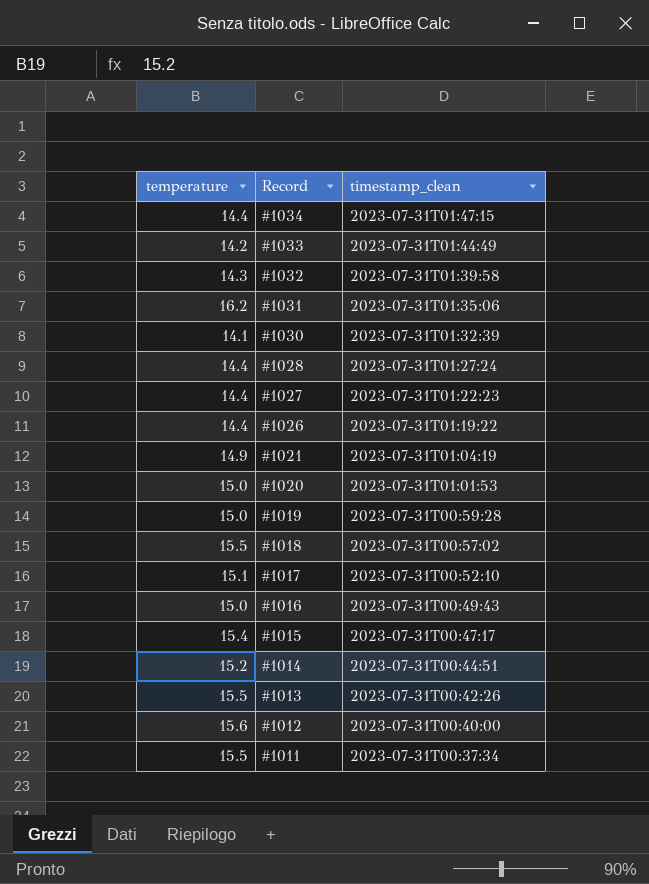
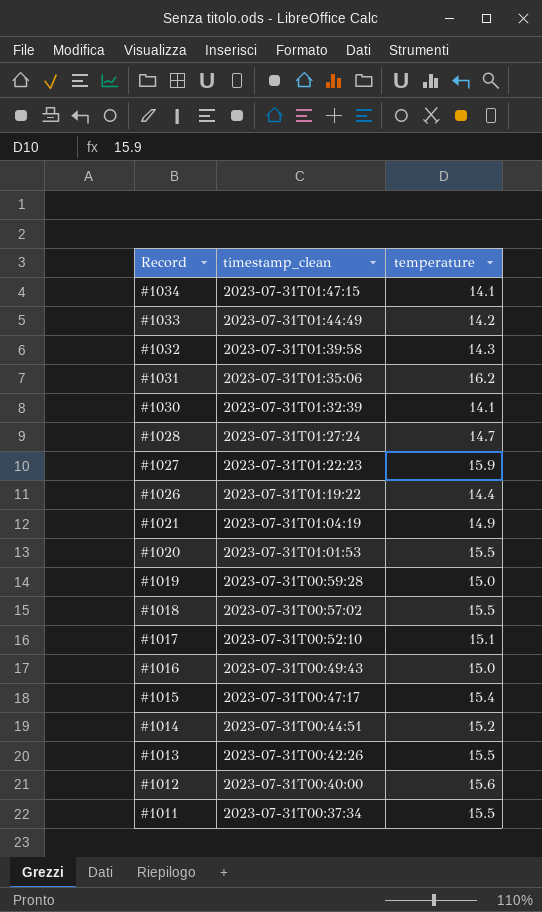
column temperature | position: 1 -> 3
#1034 | temperature: 14.4 -> 14.1
#1028 | temperature: 14.4 -> 14.7
#1027 | temperature: 14.4 -> 15.9
#1020 | temperature: 15.0 -> 15.5

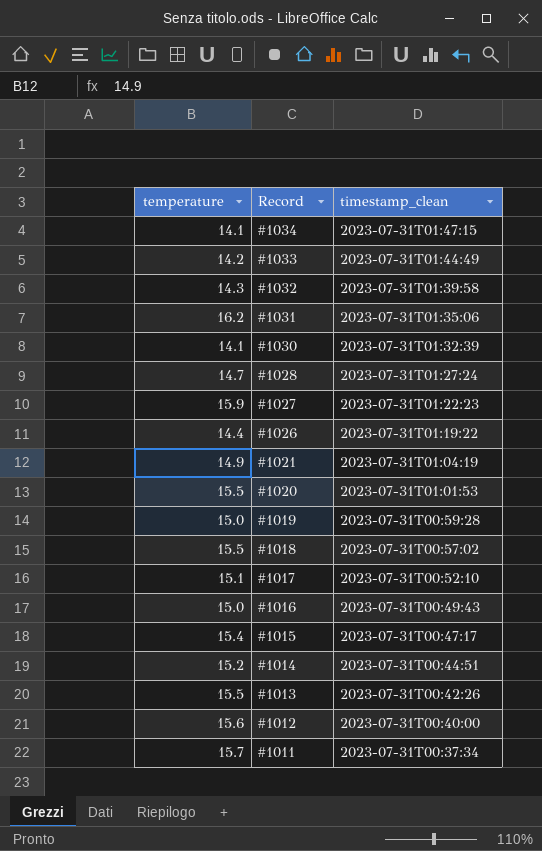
column temperature | position: 3 -> 1
#1011 | temperature: 15.5 -> 15.7

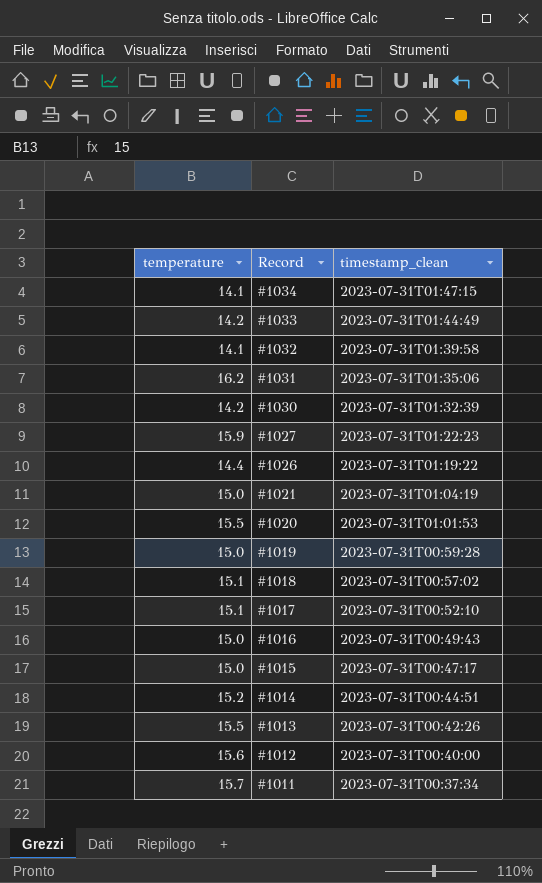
row #1028: 14.7 | 2023-07-31T01:27:24 -> none
#1032 | temperature: 14.3 -> 14.1
#1030 | temperature: 14.1 -> 14.2
#1021 | temperature: 14.9 -> 15.0
#1018 | temperature: 15.5 -> 15.1
#1015 | temperature: 15.4 -> 15.0

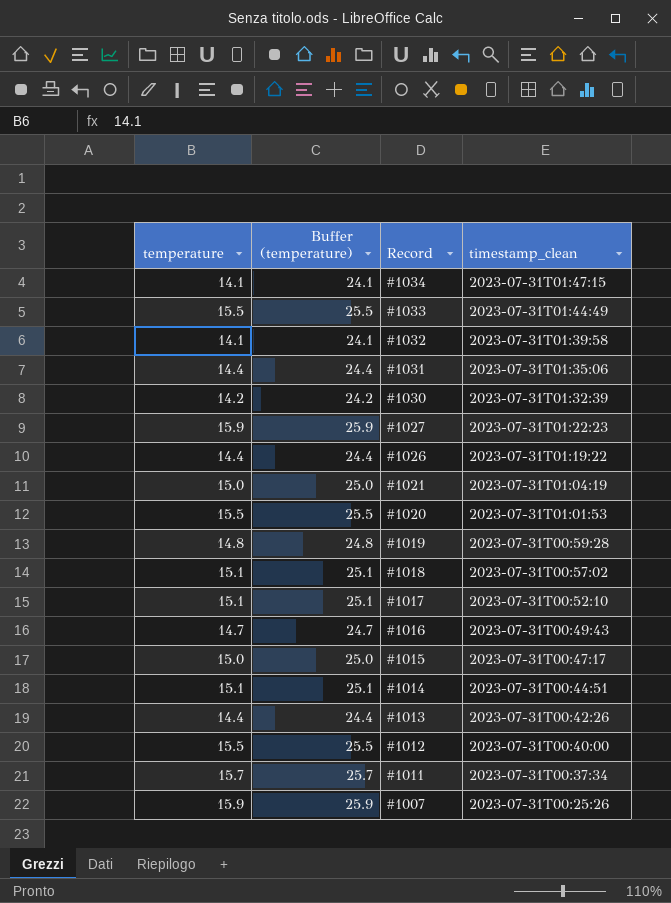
column Buffer (temperature) | formula: none -> [temperature] + 10
#1033 | temperature: 14.2 -> 15.5
#1031 | temperature: 16.2 -> 14.4
#1019 | temperature: 15.0 -> 14.8
#1016 | temperature: 15.0 -> 14.7
#1014 | temperature: 15.2 -> 15.1
#1013 | temperature: 15.5 -> 14.4
#1012 | temperature: 15.6 -> 15.5
row #1007: none -> 15.9 | 25.9 | 2023-07-31T00:25:26

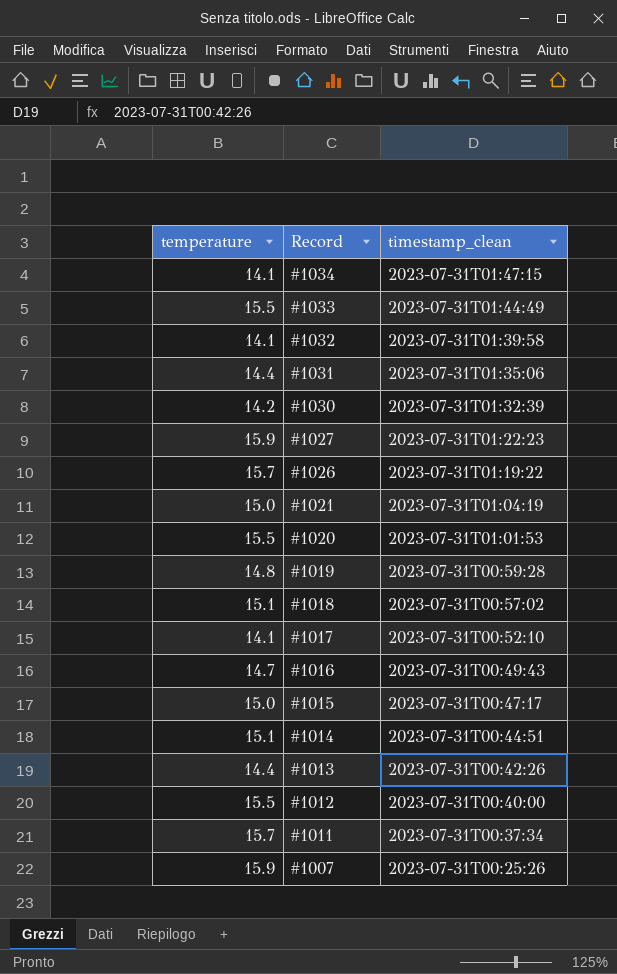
column Buffer (temperature) | formula: [temperature] + 10 -> none
#1026 | temperature: 14.4 -> 15.7
#1017 | temperature: 15.1 -> 14.1

